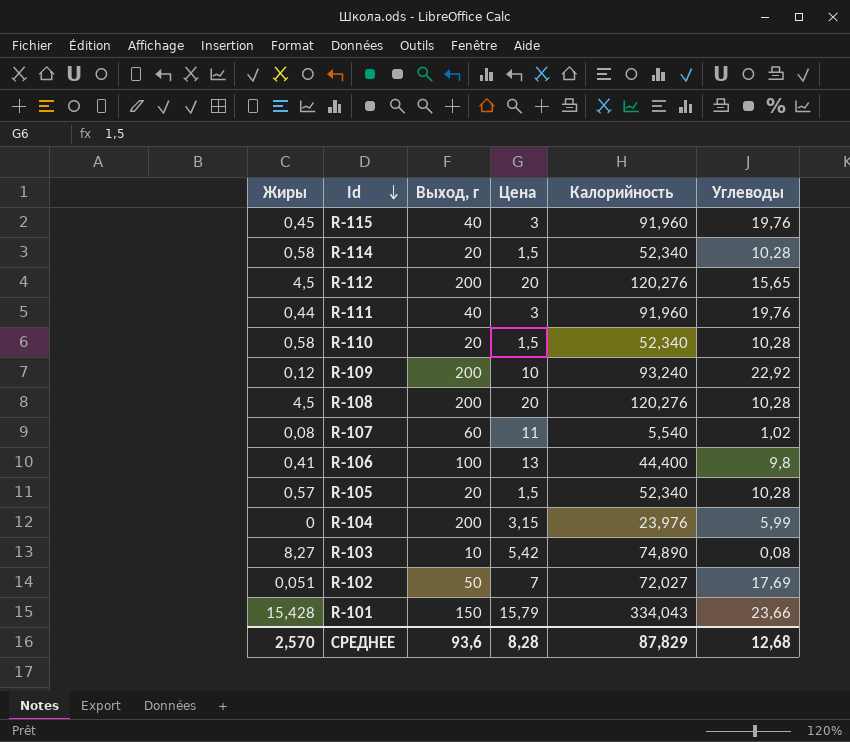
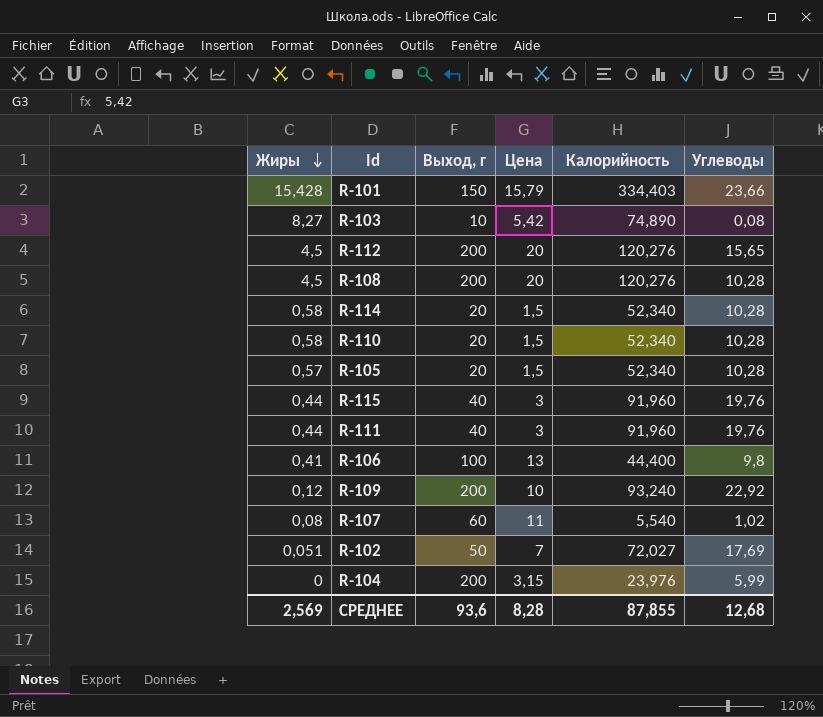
row order: Id descending -> Жиры descending
R-101 | Калорийность: 334,043 -> 334,403
R-115 | Жиры: 0,45 -> 0,44
СРЕДНЕЕ | Жиры: 2,570 -> 2,569
СРЕДНЕЕ | Калорийность: 87,829 -> 87,855

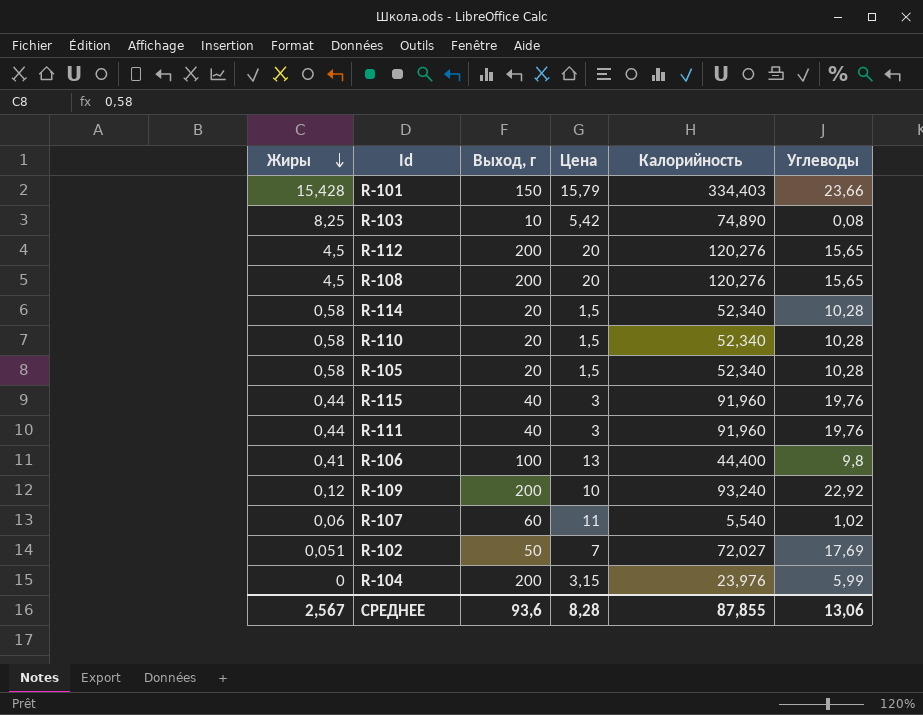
R-103 | Жиры: 8,27 -> 8,25
R-108 | Углеводы: 10,28 -> 15,65
R-105 | Жиры: 0,57 -> 0,58
R-107 | Жиры: 0,08 -> 0,06
СРЕДНЕЕ | Жиры: 2,569 -> 2,567
СРЕДНЕЕ | Углеводы: 12,68 -> 13,06

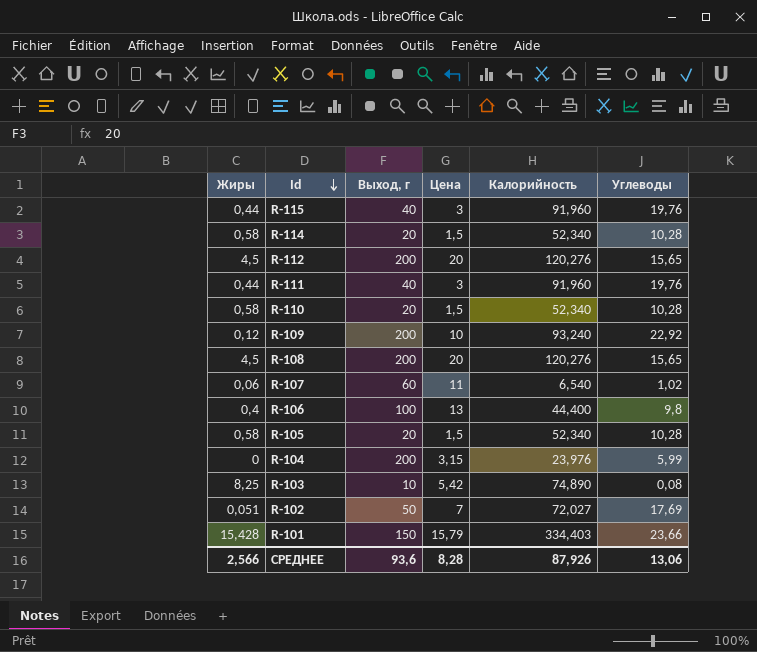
row order: Жиры descending -> Id descending
R-107 | Калорийность: 5,540 -> 6,540
R-106 | Жиры: 0,41 -> 0,4
СРЕДНЕЕ | Жиры: 2,567 -> 2,566
СРЕДНЕЕ | Калорийность: 87,855 -> 87,926

